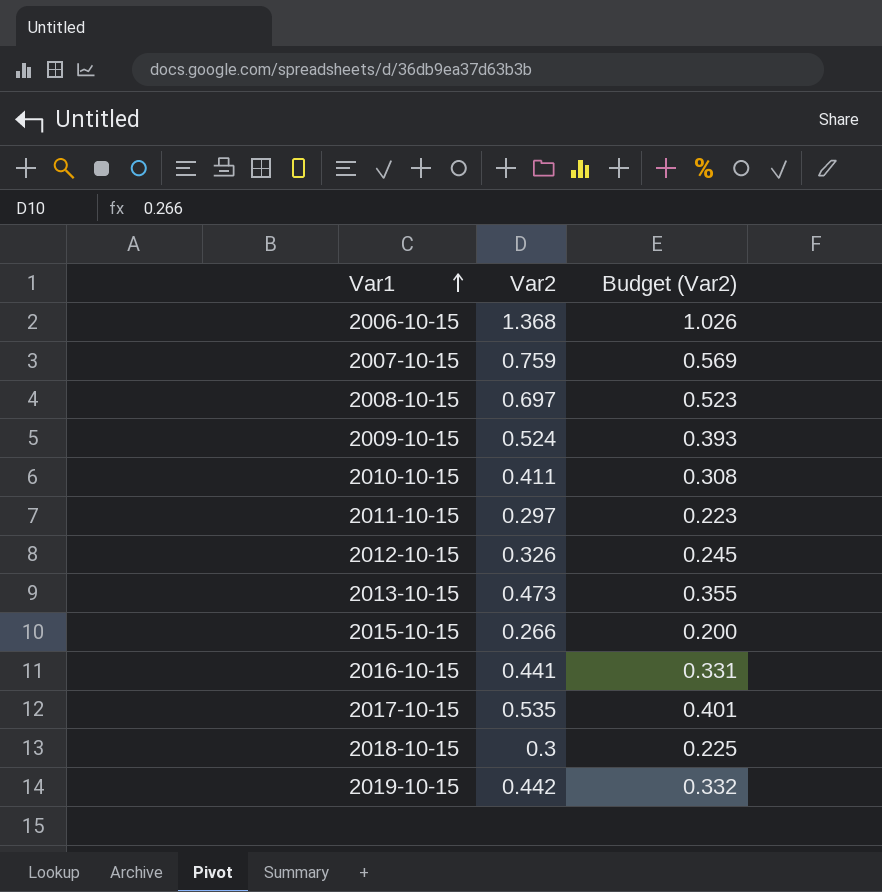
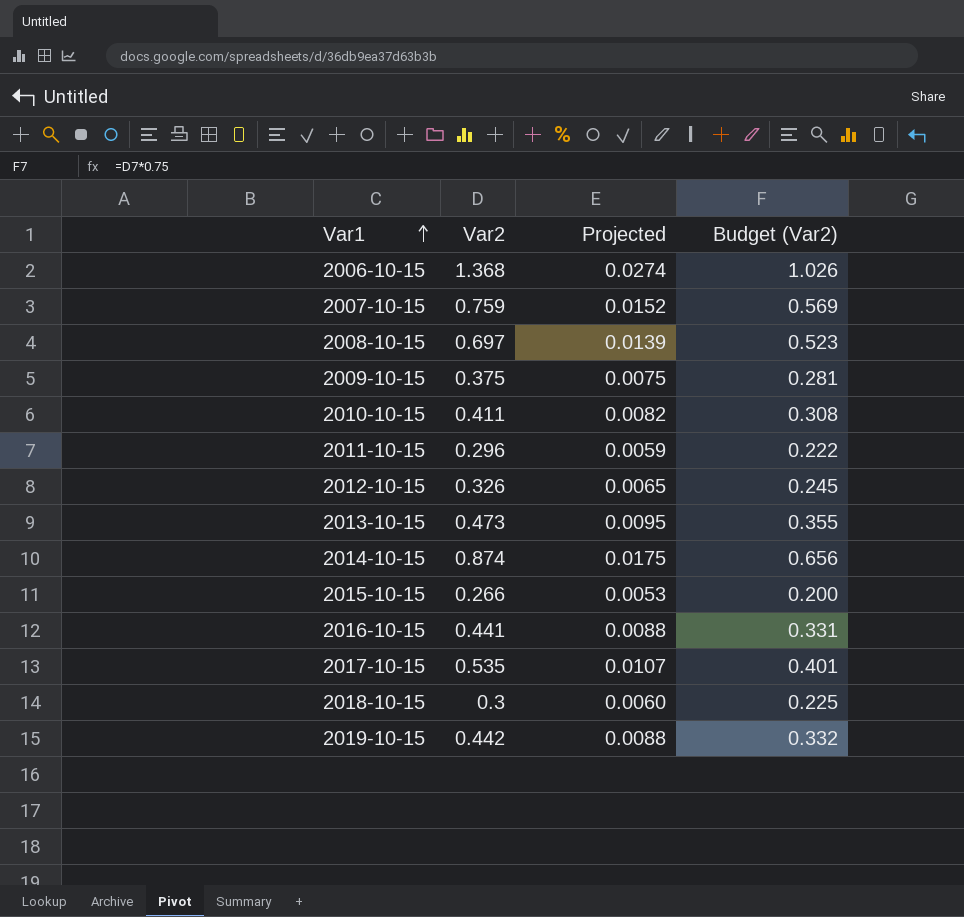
column Projected | formula: none -> [Var2] * 0.02
2009-10-15 | Var2: 0.524 -> 0.375
2009-10-15 | Budget (Var2): 0.393 -> 0.281
2011-10-15 | Var2: 0.297 -> 0.296
2011-10-15 | Budget (Var2): 0.223 -> 0.222
row 2014-10-15: none -> 0.874 | 0.0175 | 0.656

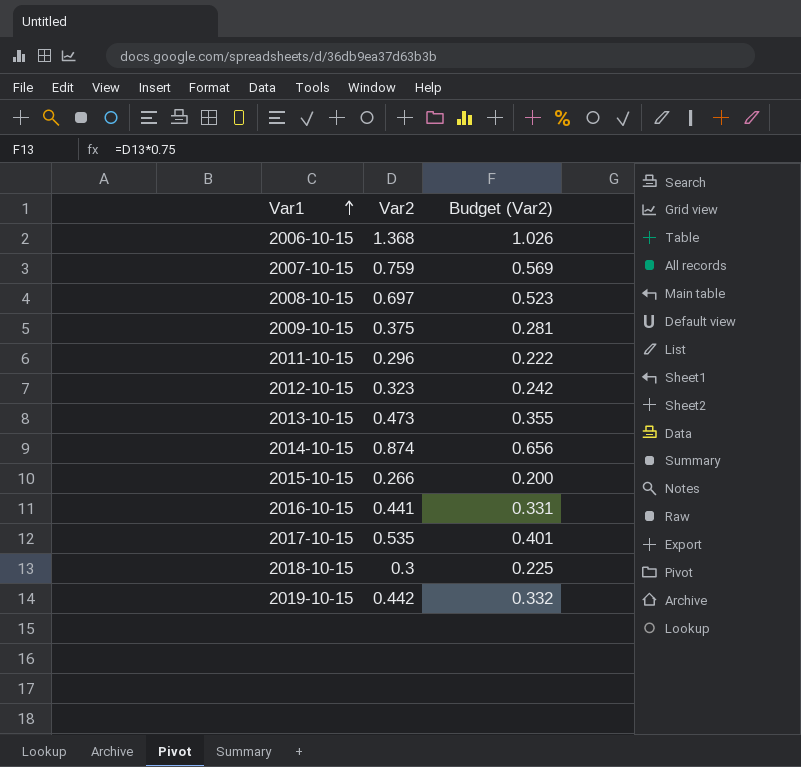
column Projected | formula: [Var2] * 0.02 -> none
row 2010-10-15: 0.411 | 0.0082 | 0.308 -> none
2012-10-15 | Var2: 0.326 -> 0.323
2012-10-15 | Budget (Var2): 0.245 -> 0.242

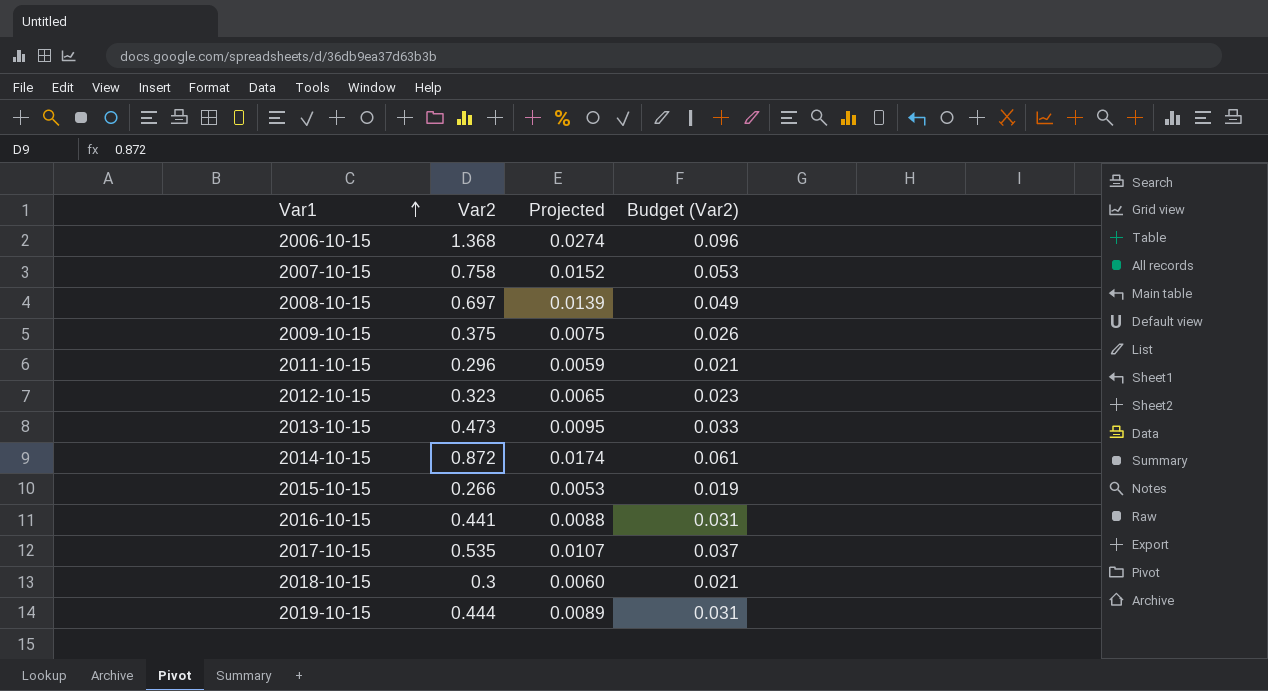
column Projected | formula: none -> [Var2] * 0.02
column Budget (Var2) | formula: [Var2] * 0.75 -> [Var2] * 0.07
2007-10-15 | Var2: 0.759 -> 0.758
2014-10-15 | Var2: 0.874 -> 0.872
2019-10-15 | Var2: 0.442 -> 0.444

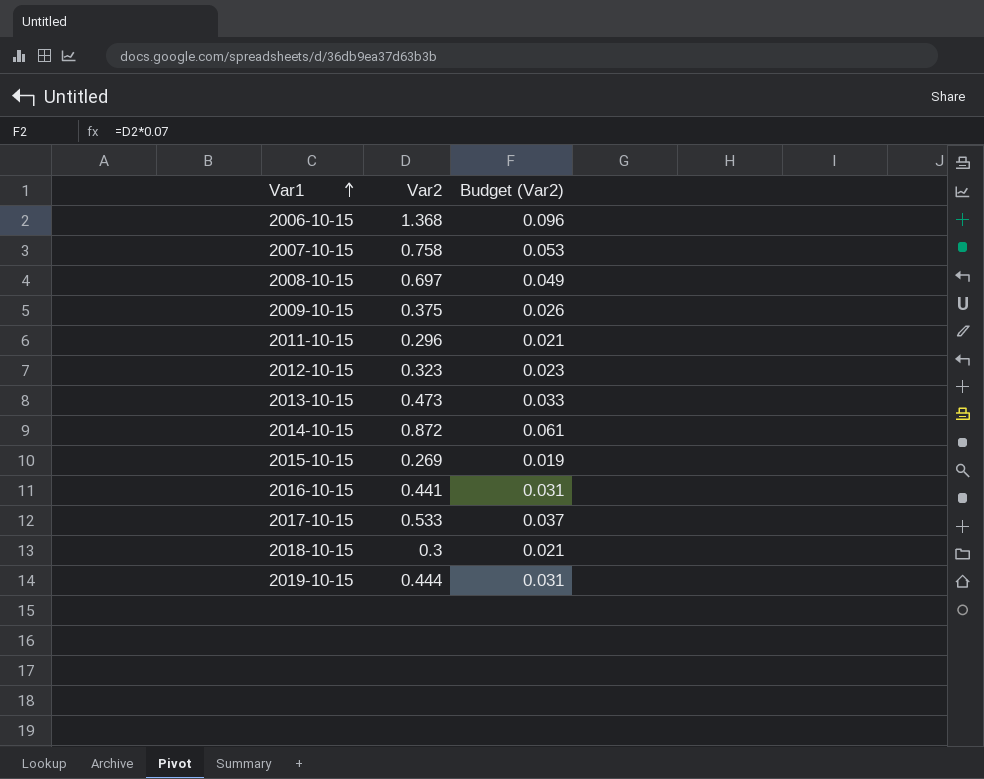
column Projected | formula: [Var2] * 0.02 -> none
2015-10-15 | Var2: 0.266 -> 0.269
2017-10-15 | Var2: 0.535 -> 0.533

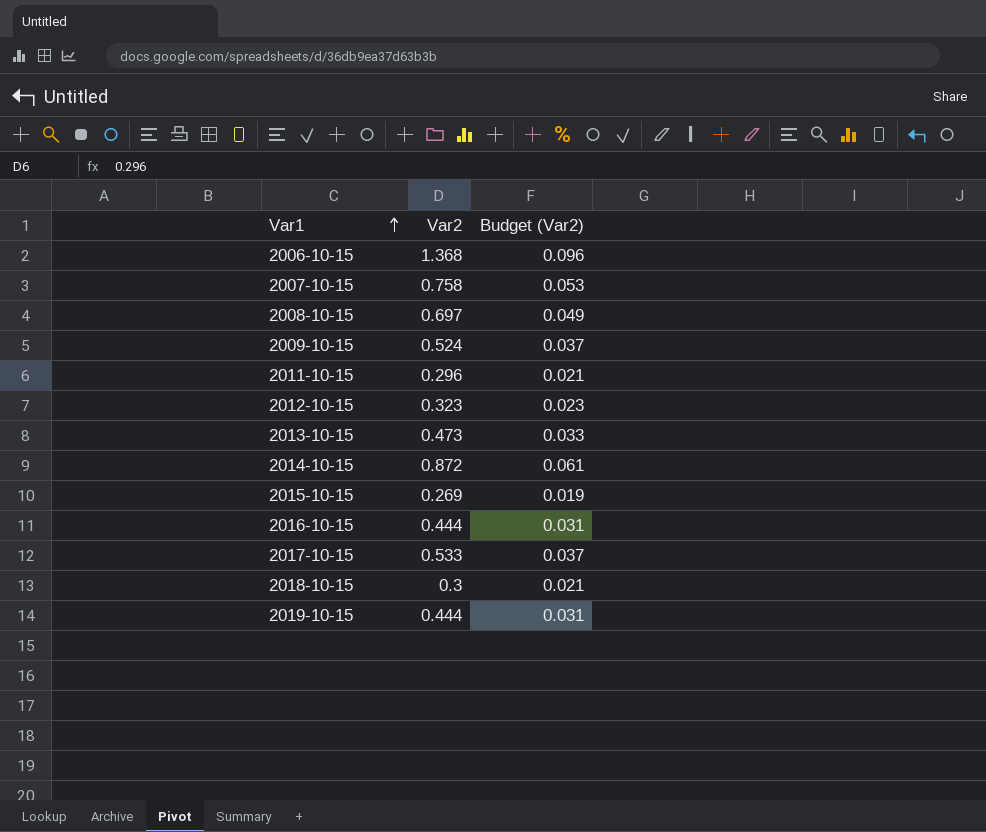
2009-10-15 | Var2: 0.375 -> 0.524
2009-10-15 | Budget (Var2): 0.026 -> 0.037
2016-10-15 | Var2: 0.441 -> 0.444

